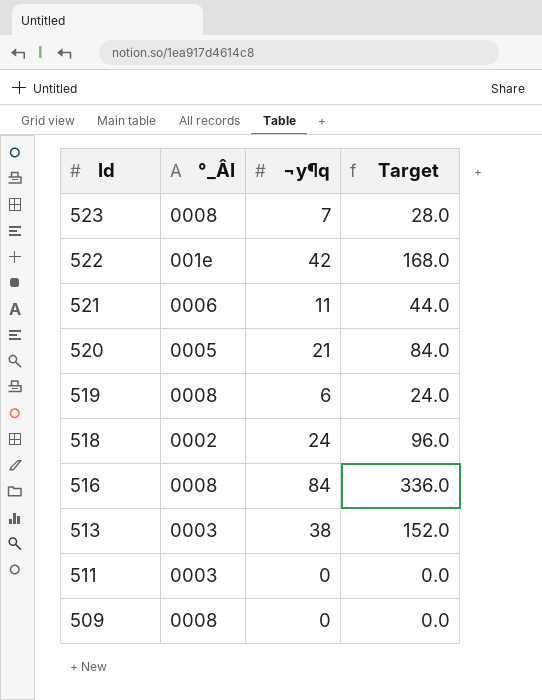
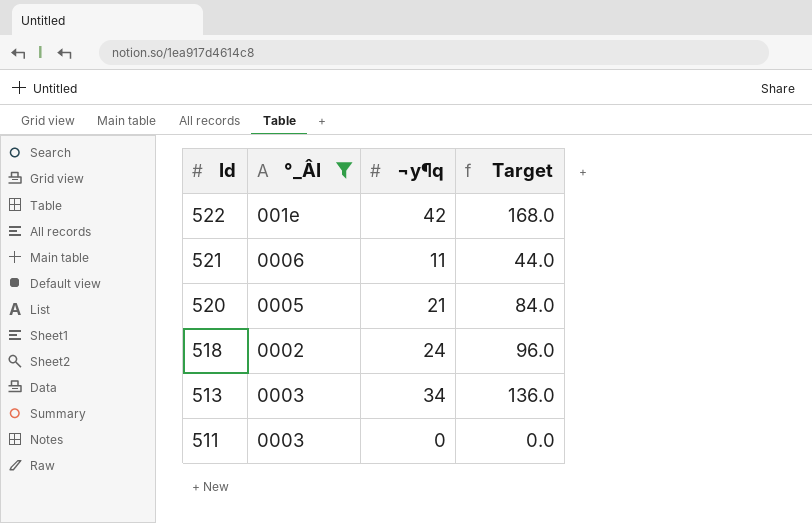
filter: none -> °_ÂI != 0008
513 | ¬y¶q: 38 -> 34
513 | Target: 152.0 -> 136.0

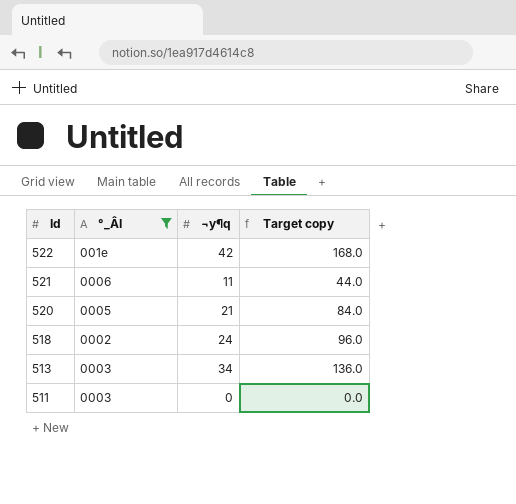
column name: Target -> Target copy

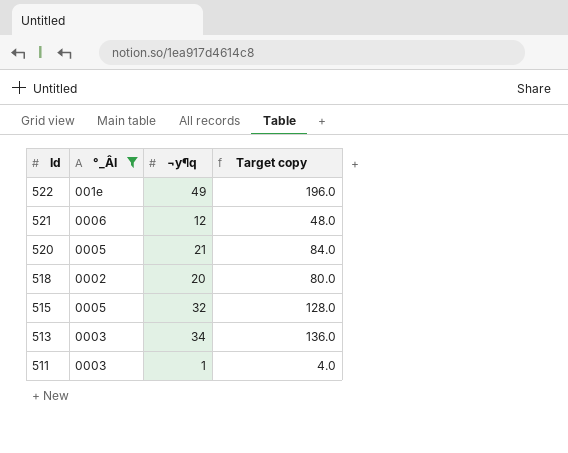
522 | ¬y¶q: 42 -> 49
522 | Target copy: 168.0 -> 196.0
521 | ¬y¶q: 11 -> 12
521 | Target copy: 44.0 -> 48.0
518 | ¬y¶q: 24 -> 20
518 | Target copy: 96.0 -> 80.0
row 515: none -> 0005 | 32 | 128.0
511 | ¬y¶q: 0 -> 1
511 | Target copy: 0.0 -> 4.0

